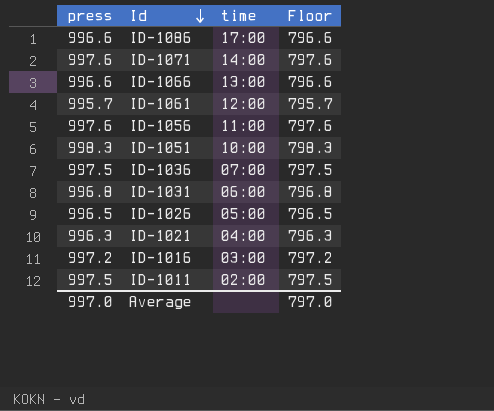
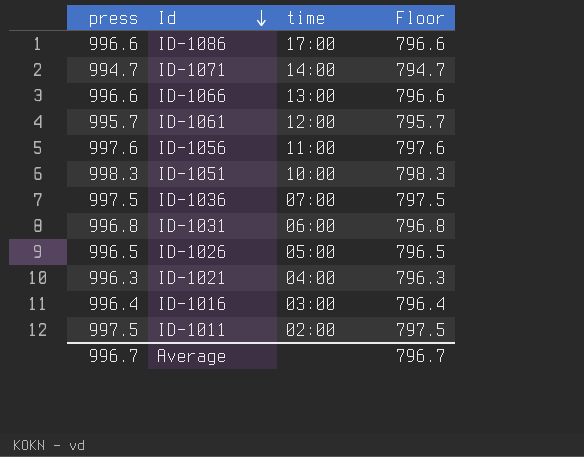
ID-1071 | press: 997.6 -> 994.7
ID-1071 | Floor: 797.6 -> 794.7
ID-1016 | press: 997.2 -> 996.4
ID-1016 | Floor: 797.2 -> 796.4
Average | press: 997.0 -> 996.7
Average | Floor: 797.0 -> 796.7

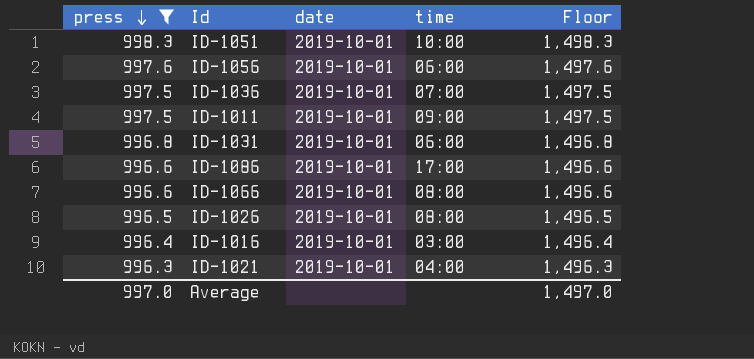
filter: none -> press >= 996.3
row order: Id descending -> press descending
column date | position: none -> 3
column Floor | formula: [press] - 200 -> [press] + 500
ID-1056 | time: 11:00 -> 06:00
ID-1011 | time: 02:00 -> 09:00
ID-1066 | time: 13:00 -> 08:00
ID-1026 | time: 05:00 -> 08:00
Average | press: 996.7 -> 997.0
Average | Floor: 796.7 -> 1,497.0

